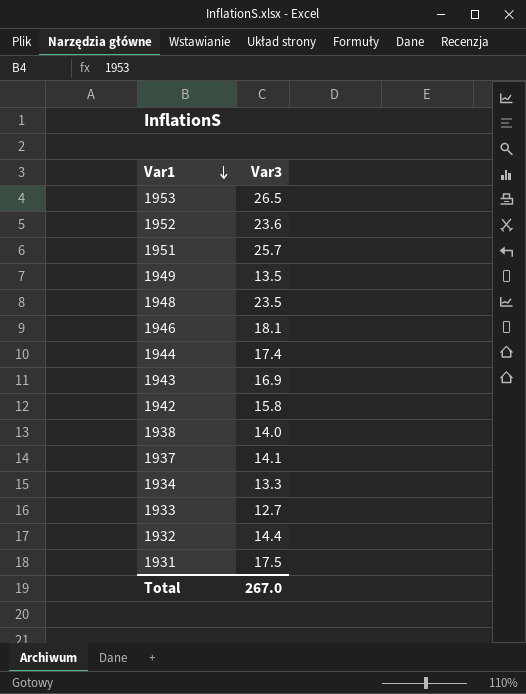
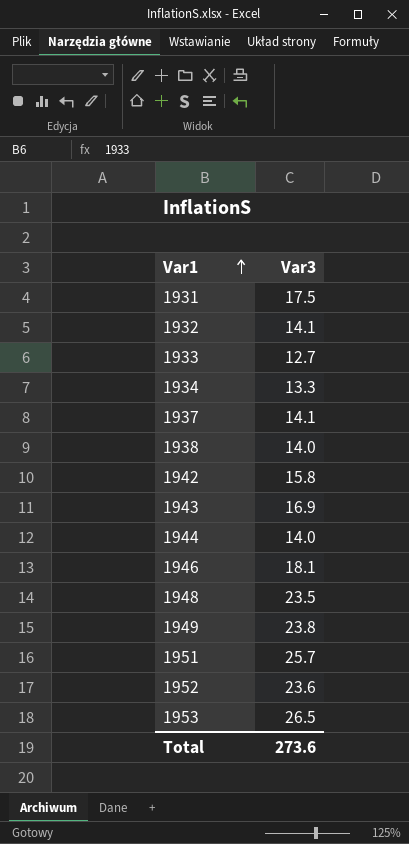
row order: Var1 descending -> Var1 ascending
1932 | Var3: 14.4 -> 14.1
1944 | Var3: 17.4 -> 14.0
1949 | Var3: 13.5 -> 23.8
Total | Var3: 267.0 -> 273.6

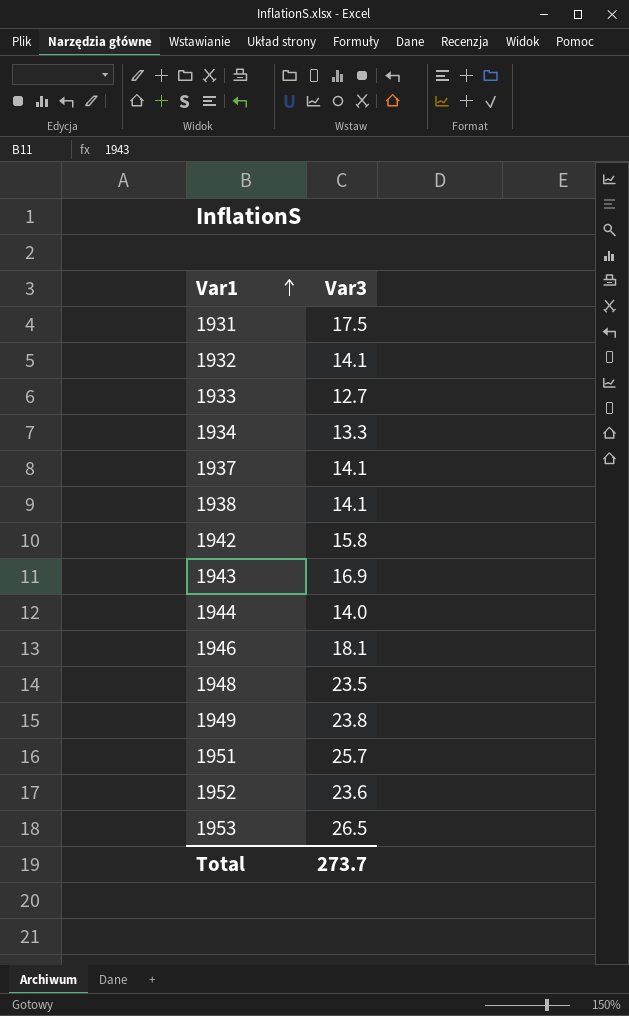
1938 | Var3: 14.0 -> 14.1
Total | Var3: 273.6 -> 273.7

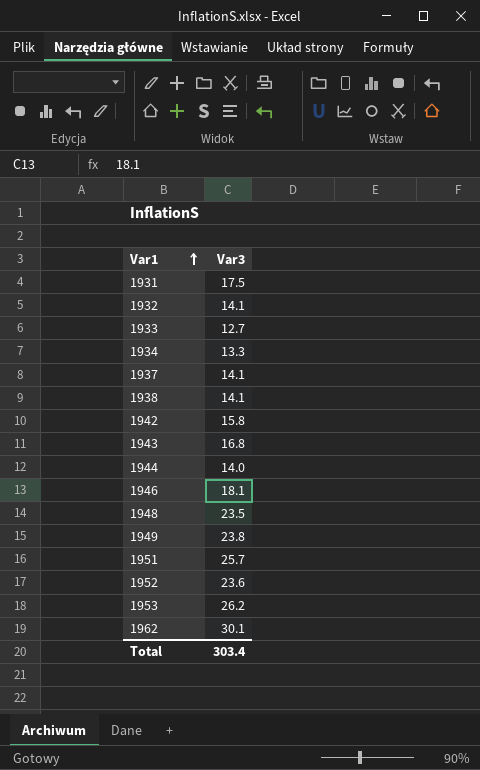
1943 | Var3: 16.9 -> 16.8
1953 | Var3: 26.5 -> 26.2
row 1962: none -> 30.1
Total | Var3: 273.7 -> 303.4

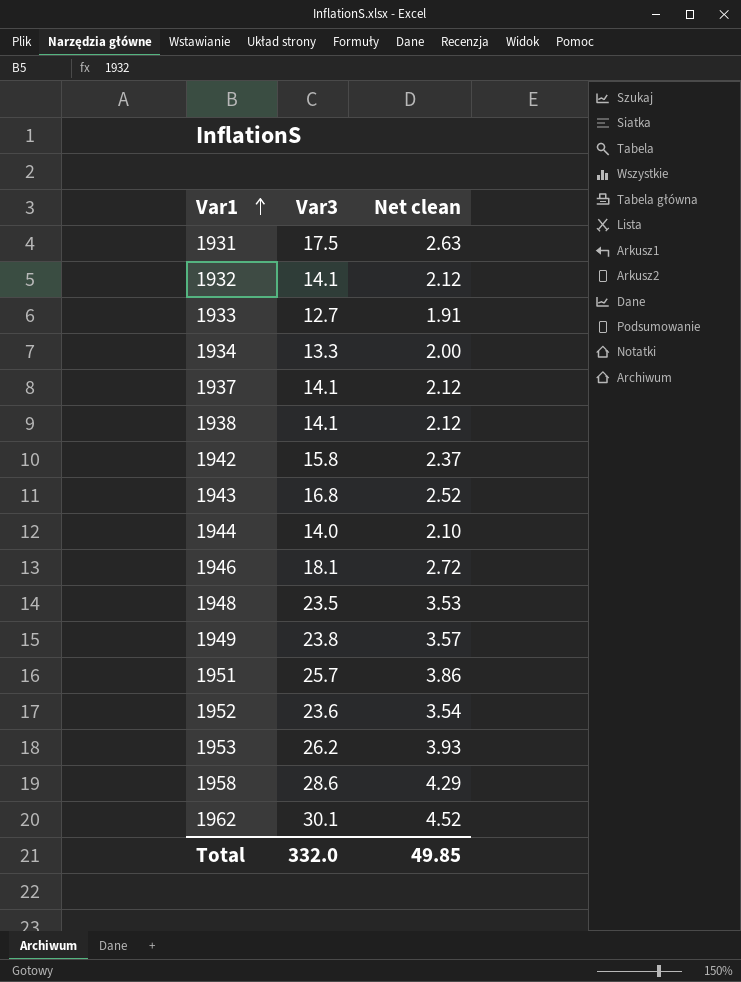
column Net clean | formula: none -> [Var3] * 0.15
row 1958: none -> 28.6 | 4.29
Total | Var3: 303.4 -> 332.0

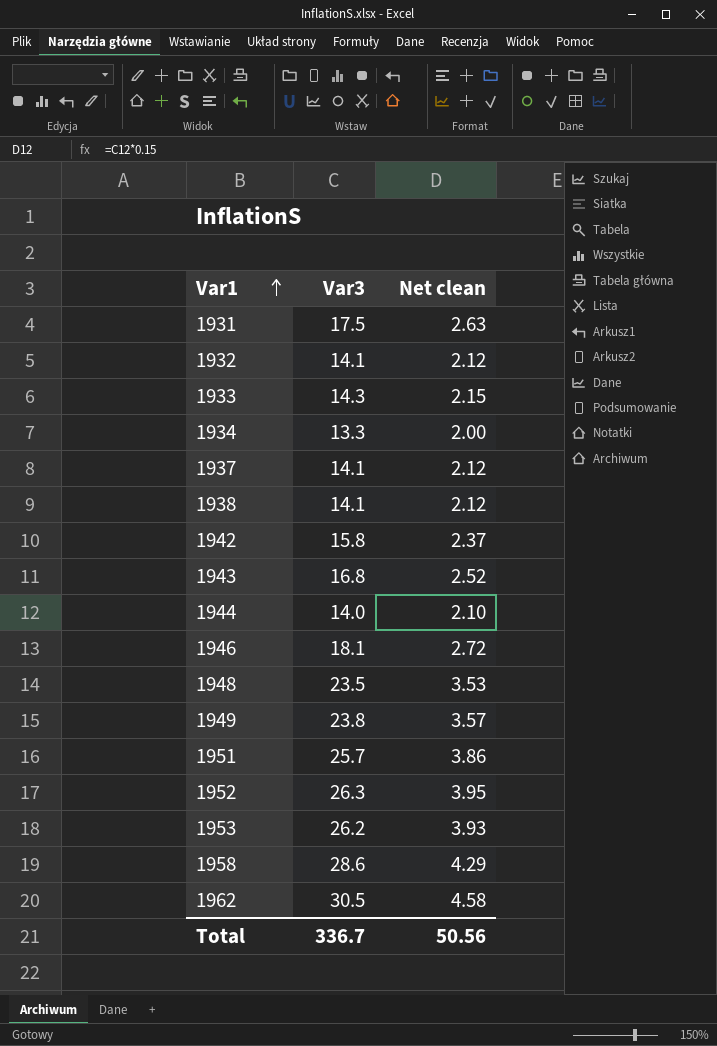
1933 | Var3: 12.7 -> 14.3
1933 | Net clean: 1.91 -> 2.15
1952 | Var3: 23.6 -> 26.3
1952 | Net clean: 3.54 -> 3.95
1962 | Var3: 30.1 -> 30.5
1962 | Net clean: 4.52 -> 4.58
Total | Var3: 332.0 -> 336.7
Total | Net clean: 49.85 -> 50.56

